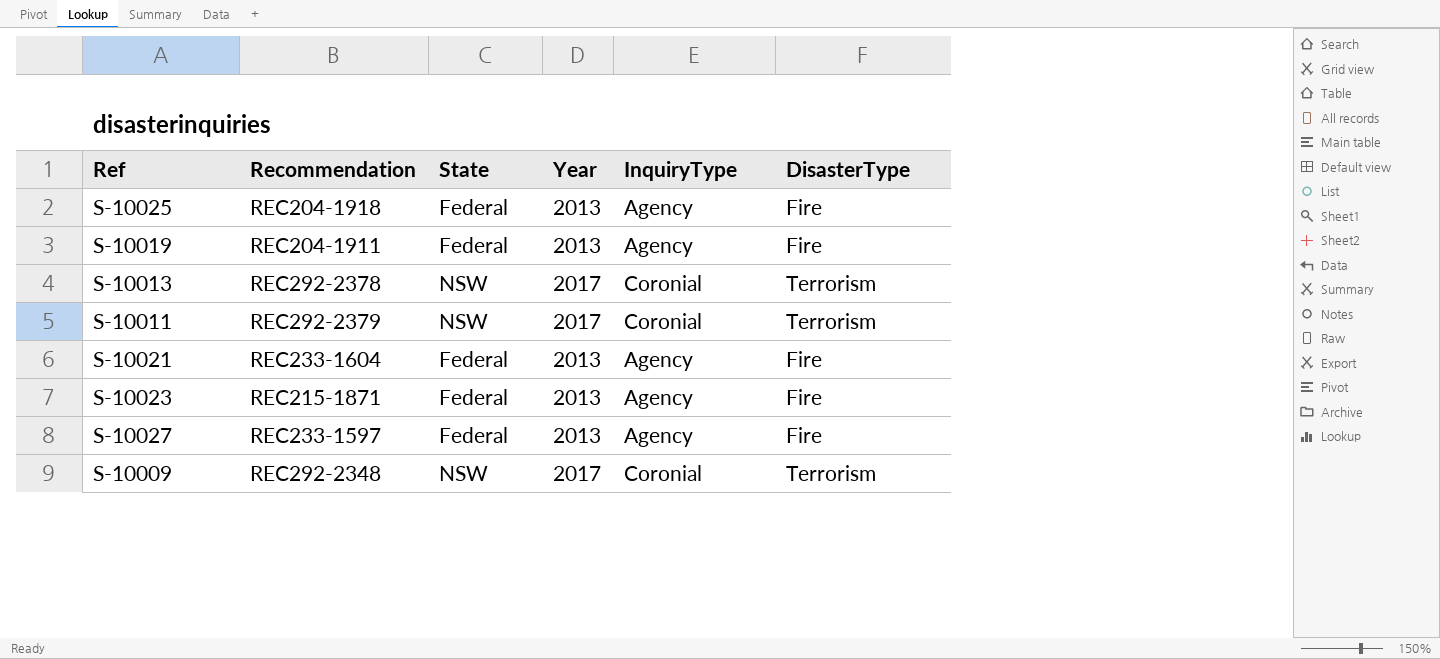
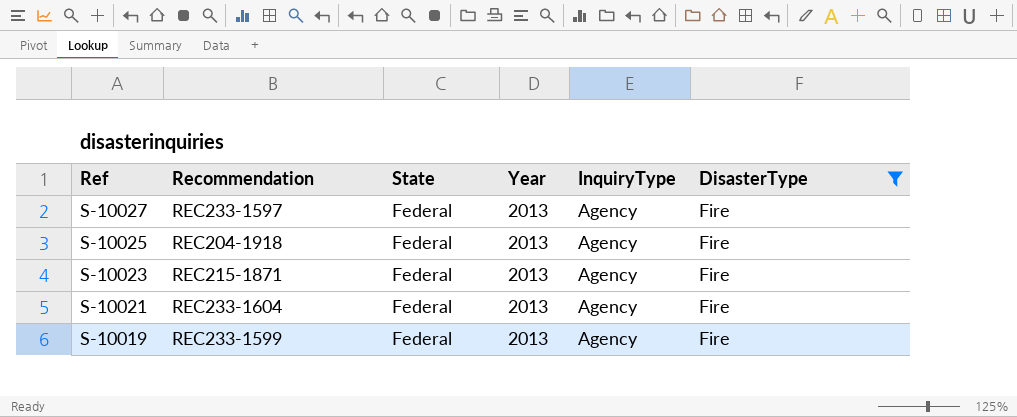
filter: none -> DisasterType = Fire
row order: none -> Ref descending
S-10019 | Recommendation: REC204-1911 -> REC233-1599

